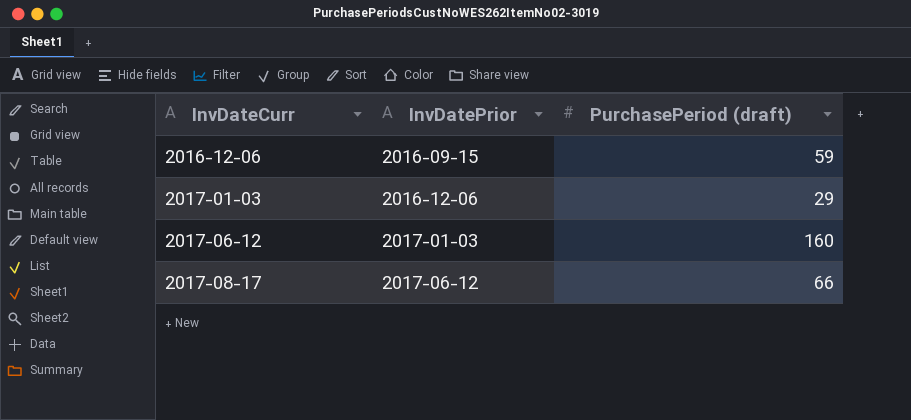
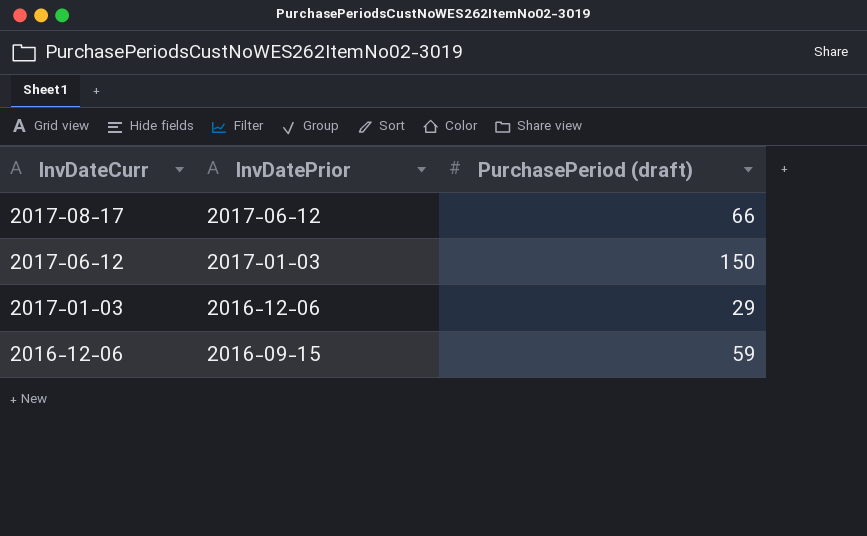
row order: InvDateCurr ascending -> InvDateCurr descending
2017-06-12 | PurchasePeriod (draft): 160 -> 150

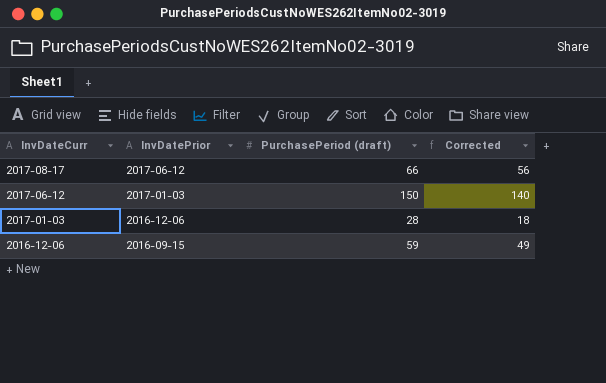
column Corrected | formula: none -> [PurchasePeriod (draft)] - 10
2017-01-03 | PurchasePeriod (draft): 29 -> 28

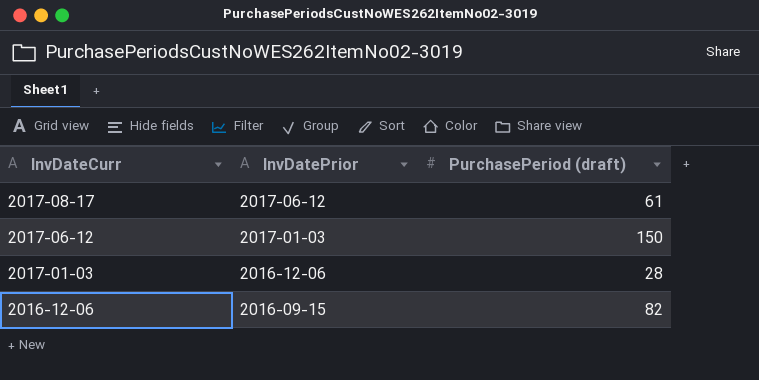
column Corrected | formula: [PurchasePeriod (draft)] - 10 -> none
2017-08-17 | PurchasePeriod (draft): 66 -> 61
2016-12-06 | PurchasePeriod (draft): 59 -> 82

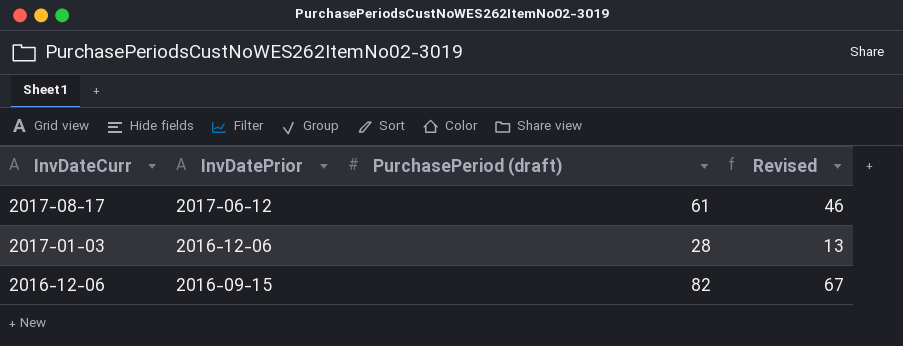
column Revised | formula: none -> [PurchasePeriod (draft)] - 15
row 2017-06-12: 2017-01-03 | 150 -> none

